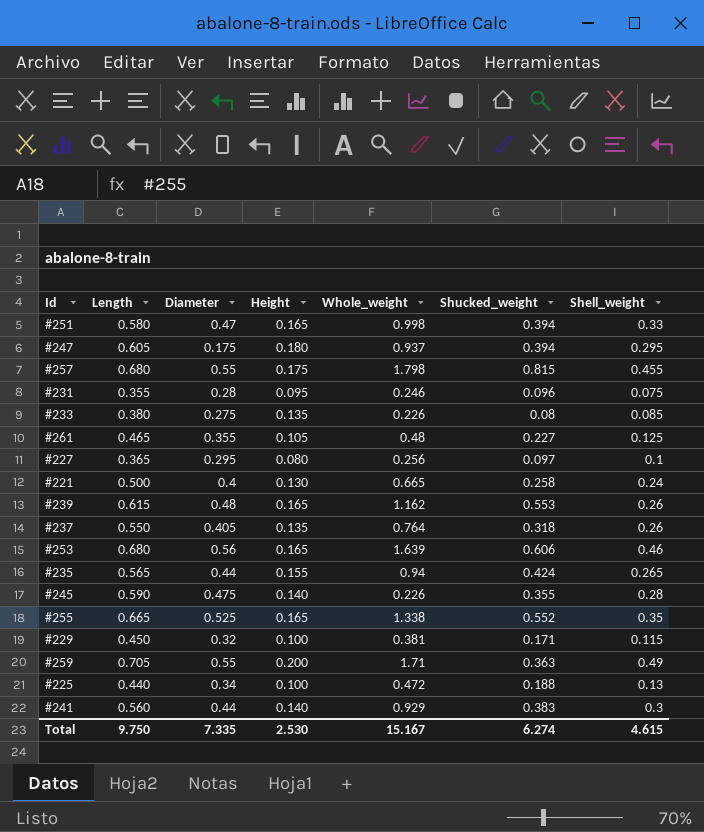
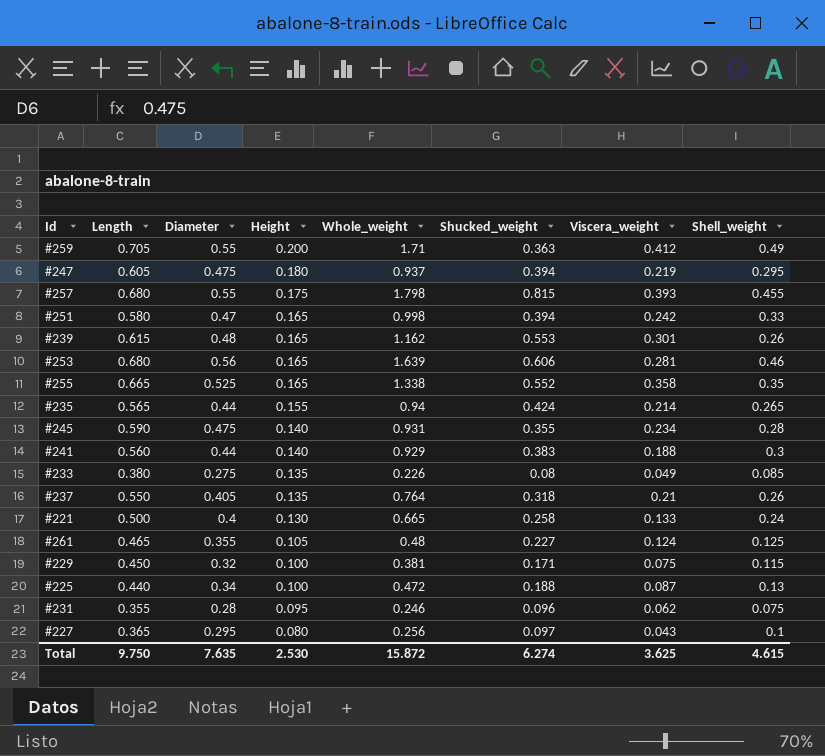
row order: none -> Height descending
column Viscera_weight | position: none -> 7
#247 | Diameter: 0.175 -> 0.475
#245 | Whole_weight: 0.226 -> 0.931
Total | Diameter: 7.335 -> 7.635
Total | Whole_weight: 15.167 -> 15.872

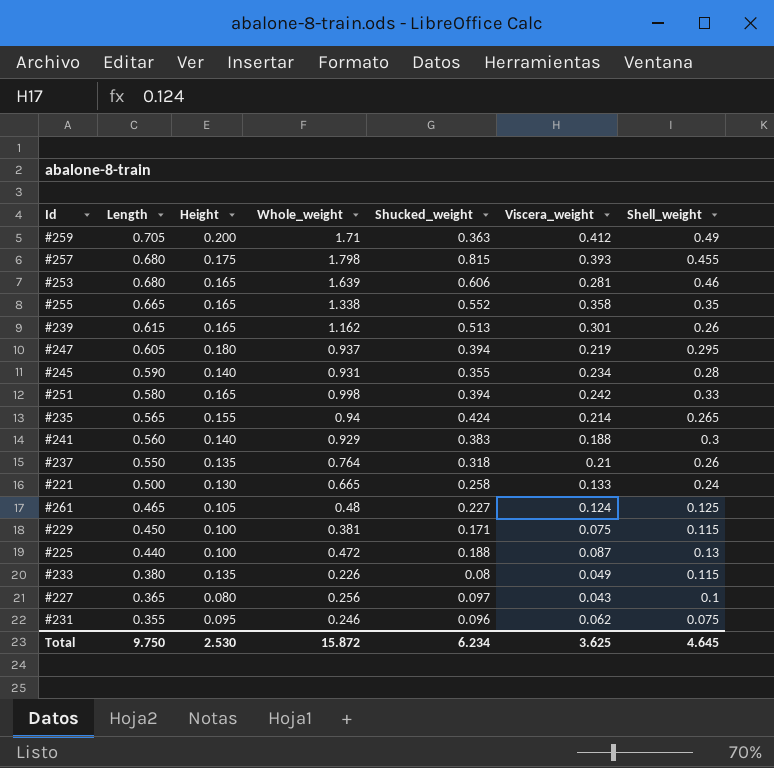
row order: Height descending -> Length descending
column Diameter | position: 3 -> none
#239 | Shucked_weight: 0.553 -> 0.513
#233 | Shell_weight: 0.085 -> 0.115
Total | Shucked_weight: 6.274 -> 6.234
Total | Shell_weight: 4.615 -> 4.645

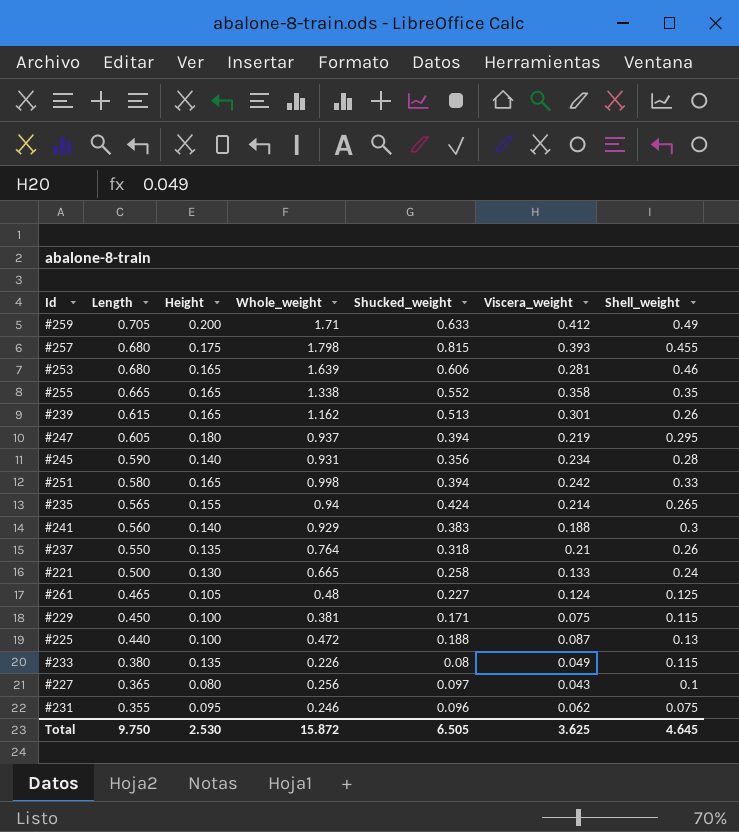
#259 | Shucked_weight: 0.363 -> 0.633
#245 | Shucked_weight: 0.355 -> 0.356
Total | Shucked_weight: 6.234 -> 6.505

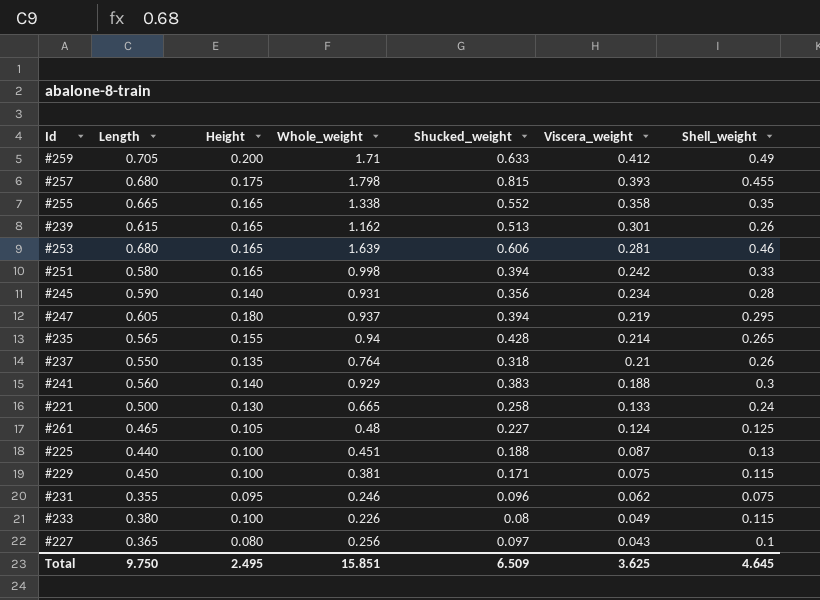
row order: Length descending -> Viscera_weight descending
#235 | Shucked_weight: 0.424 -> 0.428
#225 | Whole_weight: 0.472 -> 0.451
#233 | Height: 0.135 -> 0.100
Total | Height: 2.530 -> 2.495
Total | Whole_weight: 15.872 -> 15.851
Total | Shucked_weight: 6.505 -> 6.509

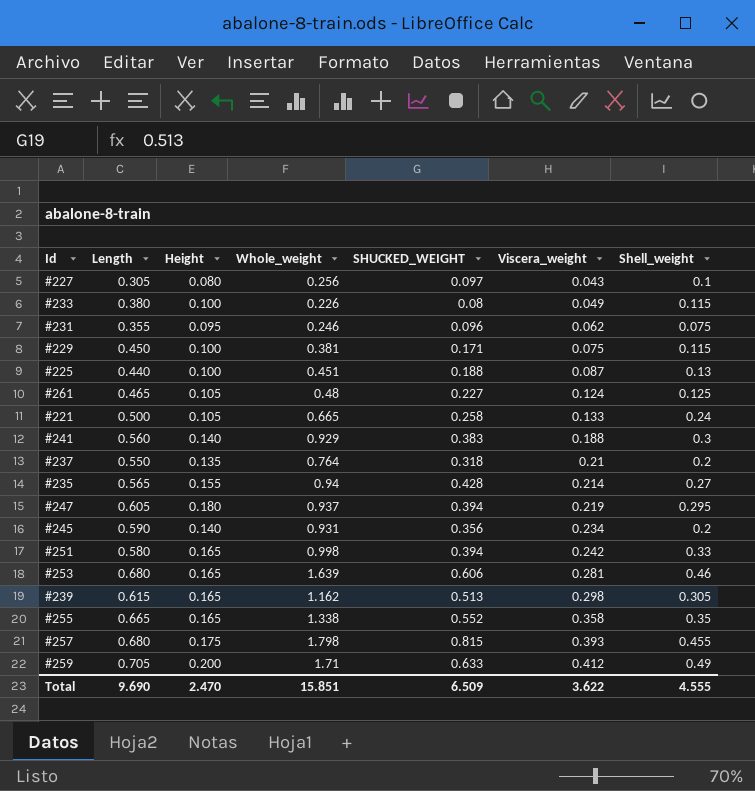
row order: Viscera_weight descending -> Viscera_weight ascending
column name: Shucked_weight -> SHUCKED_WEIGHT
#227 | Length: 0.365 -> 0.305
#221 | Height: 0.130 -> 0.105
#237 | Shell_weight: 0.26 -> 0.2
#235 | Shell_weight: 0.265 -> 0.27
#245 | Shell_weight: 0.28 -> 0.2
#239 | Viscera_weight: 0.301 -> 0.298
#239 | Shell_weight: 0.26 -> 0.305
Total | Length: 9.750 -> 9.690
Total | Height: 2.495 -> 2.470
Total | Viscera_weight: 3.625 -> 3.622
Total | Shell_weight: 4.645 -> 4.555

